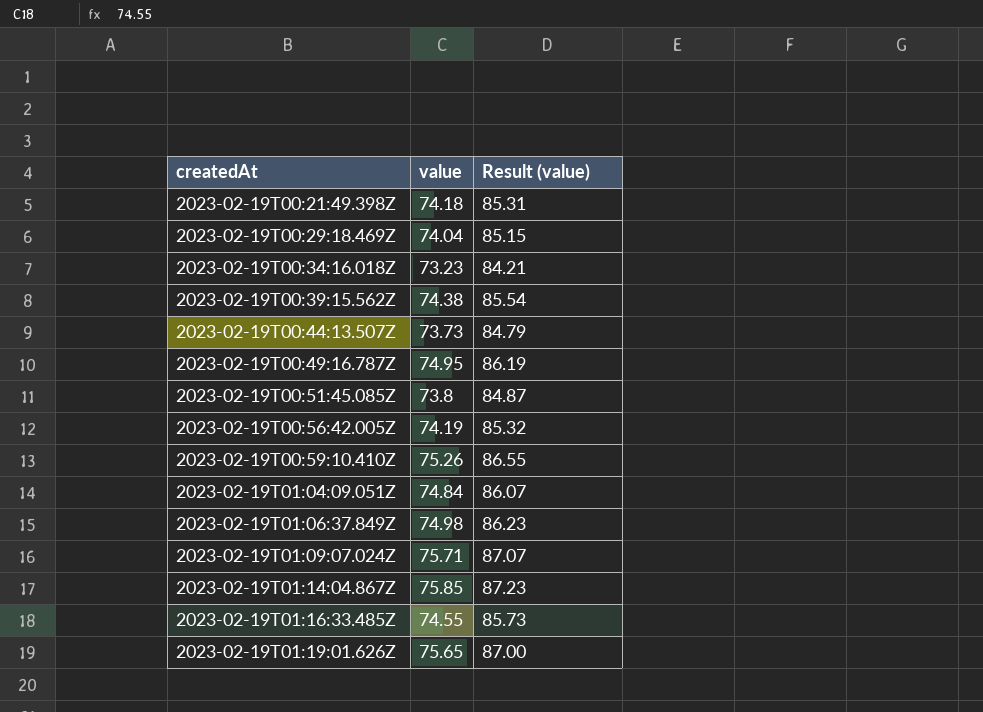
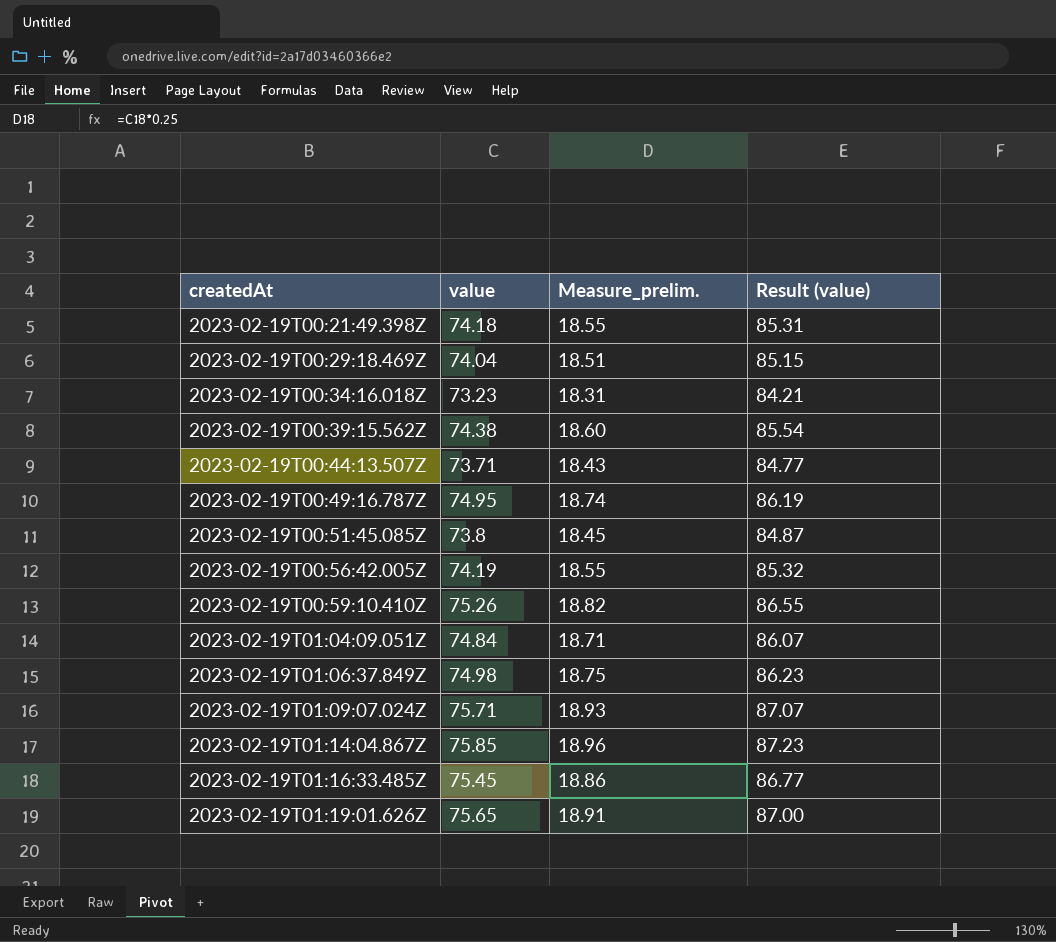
column Measure_prelim. | formula: none -> [value] * 0.25
2023-02-19T00:44:13.507Z | value: 73.73 -> 73.71
2023-02-19T00:44:13.507Z | Result (value): 84.79 -> 84.77
2023-02-19T01:16:33.485Z | value: 74.55 -> 75.45
2023-02-19T01:16:33.485Z | Result (value): 85.73 -> 86.77

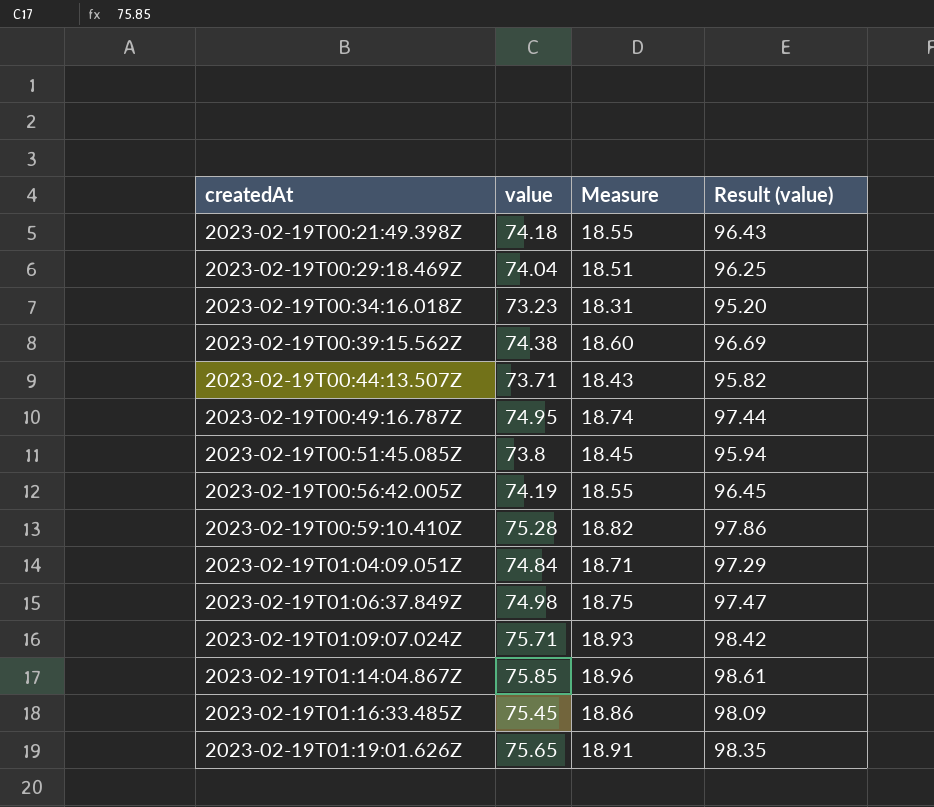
column name: Measure_prelim. -> Measure
column Result (value) | formula: [value] * 1.15 -> [value] * 1.3
2023-02-19T00:59:10.410Z | value: 75.26 -> 75.28

